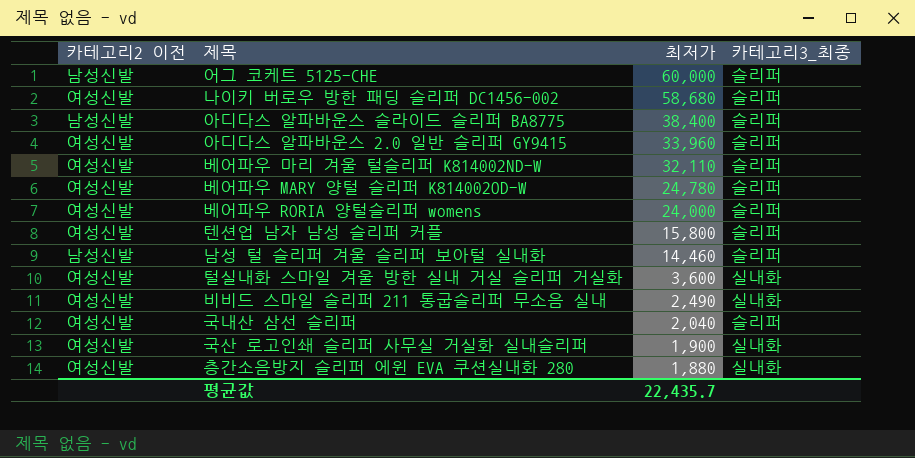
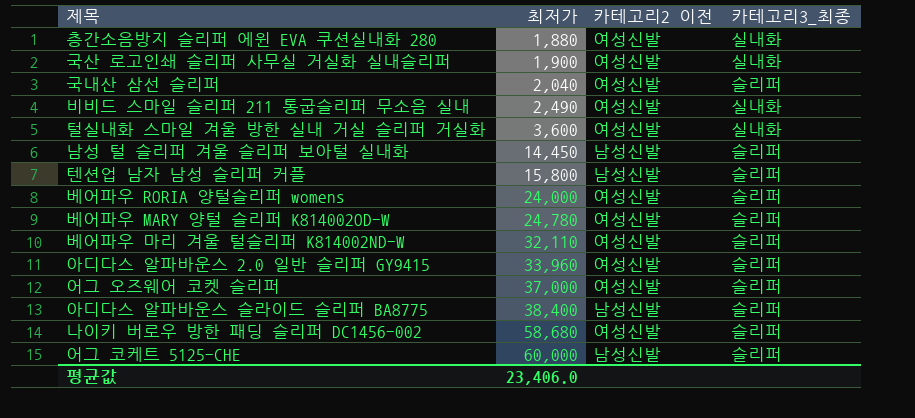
row order: 최저가 descending -> 최저가 ascending
column 카테고리2 이전 | position: 1 -> 3
남성 털 슬리퍼 겨울 슬리퍼 보아털 실내화 | 최저가: 14,460 -> 14,450
텐션업 남자 남성 슬리퍼 커플 | 카테고리2 이전: 여성신발 -> 남성신발
row 어그 오즈웨어 코켓 슬리퍼: none -> 37,000 | 여성신발 | 슬리퍼
평균값 | 최저가: 22,435.7 -> 23,406.0

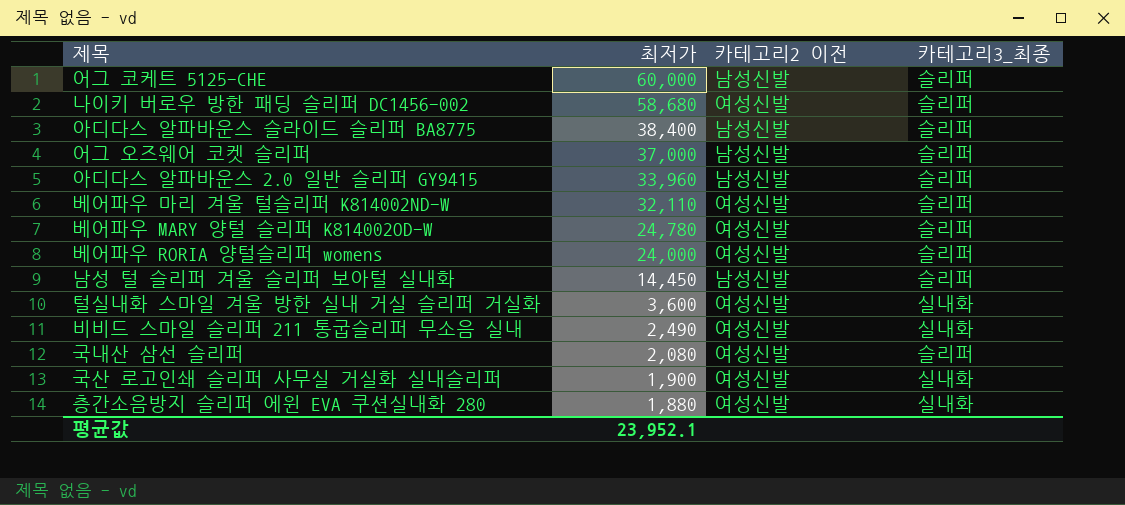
row order: 최저가 ascending -> 최저가 descending
row 텐션업 남자 남성 슬리퍼 커플: 15,800 | 남성신발 | 슬리퍼 -> none
어그 오즈웨어 코켓 슬리퍼 | 카테고리2 이전: 여성신발 -> 남성신발
아디다스 알파바운스 2.0 일반 슬리퍼 GY9415 | 카테고리2 이전: 여성신발 -> 남성신발
국내산 삼선 슬리퍼 | 최저가: 2,040 -> 2,080
평균값 | 최저가: 23,406.0 -> 23,952.1

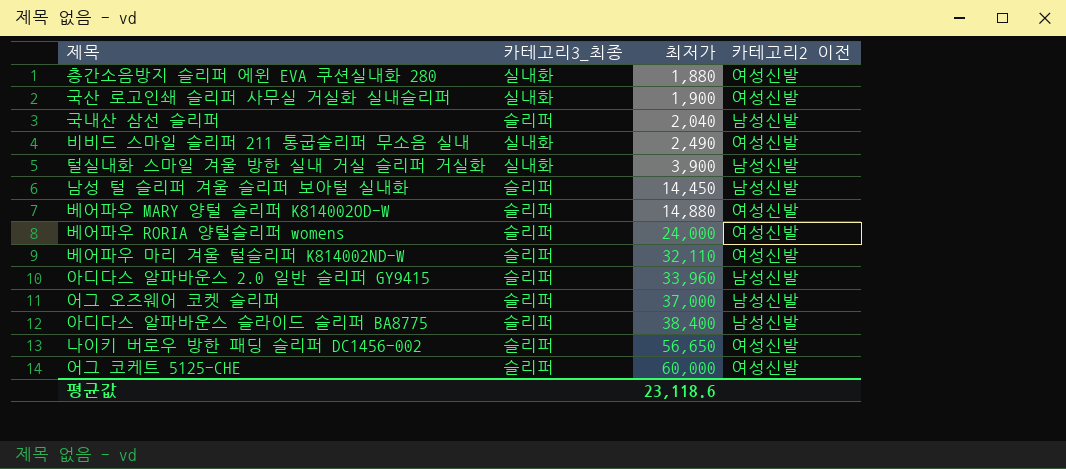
row order: 최저가 descending -> 최저가 ascending
column 카테고리3_최종 | position: 4 -> 2
국내산 삼선 슬리퍼 | 최저가: 2,080 -> 2,040
국내산 삼선 슬리퍼 | 카테고리2 이전: 여성신발 -> 남성신발
털실내화 스마일 겨울 방한 실내 거실 슬리퍼 거실화 | 최저가: 3,600 -> 3,900
털실내화 스마일 겨울 방한 실내 거실 슬리퍼 거실화 | 카테고리2 이전: 여성신발 -> 남성신발
베어파우 MARY 양털 슬리퍼 K814002OD-W | 최저가: 24,780 -> 14,880
나이키 버로우 방한 패딩 슬리퍼 DC1456-002 | 최저가: 58,680 -> 56,650
어그 코케트 5125-CHE | 카테고리2 이전: 남성신발 -> 여성신발
평균값 | 최저가: 23,952.1 -> 23,118.6

